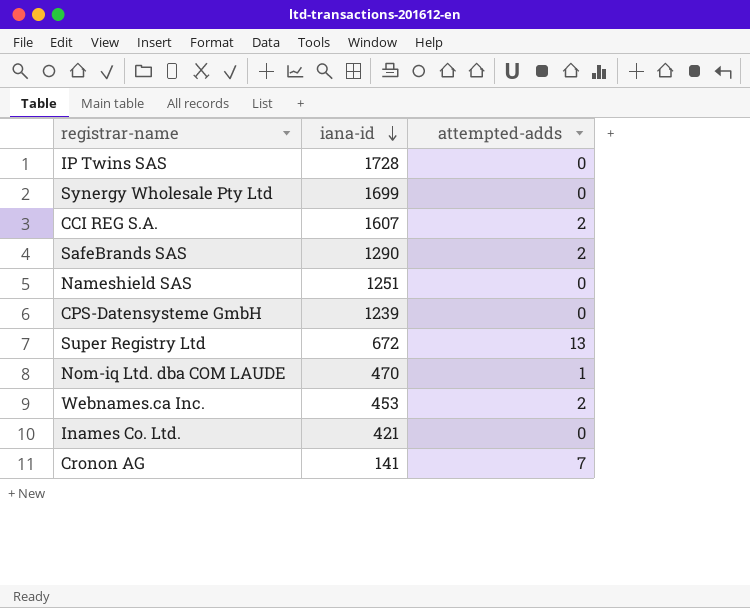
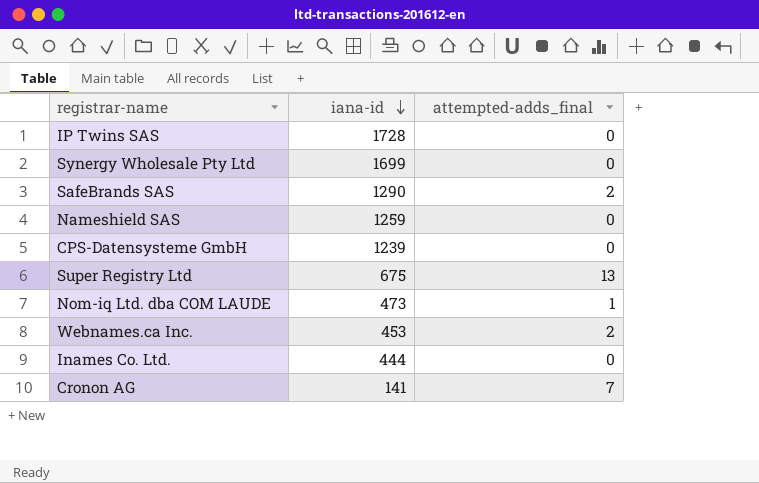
column name: attempted-adds -> attempted-adds_final
row CCI REG S.A.: 1607 | 2 -> none
Nameshield SAS | iana-id: 1251 -> 1259
Super Registry Ltd | iana-id: 672 -> 675
Nom-iq Ltd. dba COM LAUDE | iana-id: 470 -> 473
Inames Co. Ltd. | iana-id: 421 -> 444

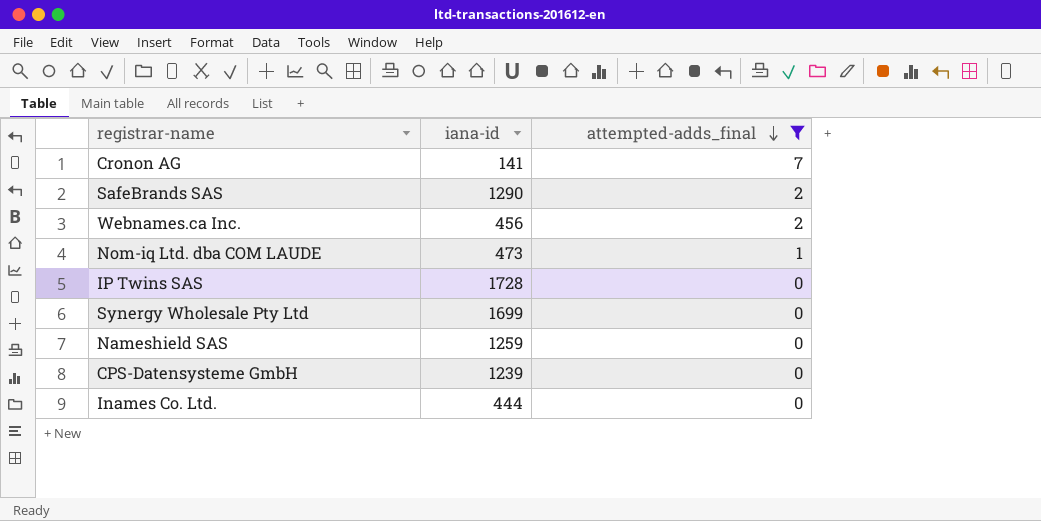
filter: none -> attempted-adds_final != 13
row order: iana-id descending -> attempted-adds_final descending
Webnames.ca Inc. | iana-id: 453 -> 456

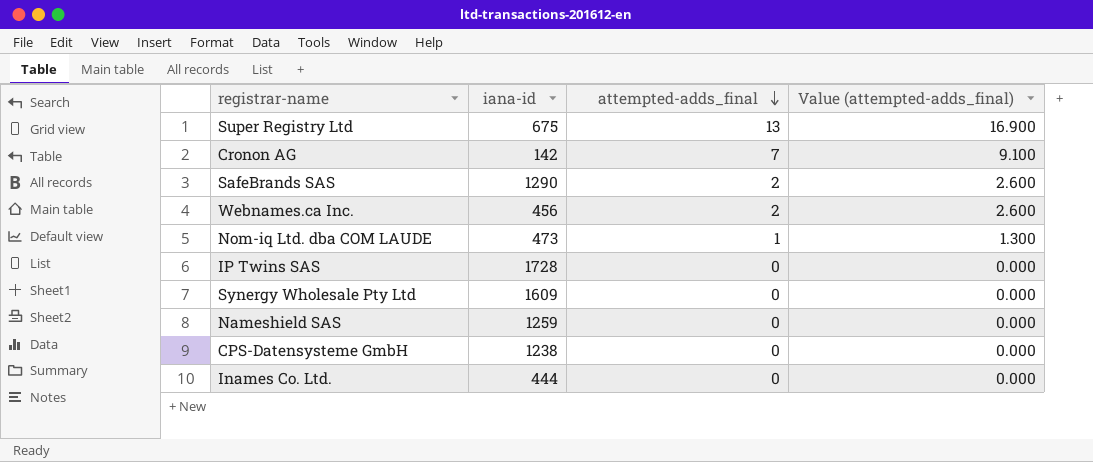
filter: attempted-adds_final != 13 -> none
column Value (attempted-adds_final) | formula: none -> [attempted-adds_final] * 1.3
Cronon AG | iana-id: 141 -> 142
Synergy Wholesale Pty Ltd | iana-id: 1699 -> 1609
CPS-Datensysteme GmbH | iana-id: 1239 -> 1238

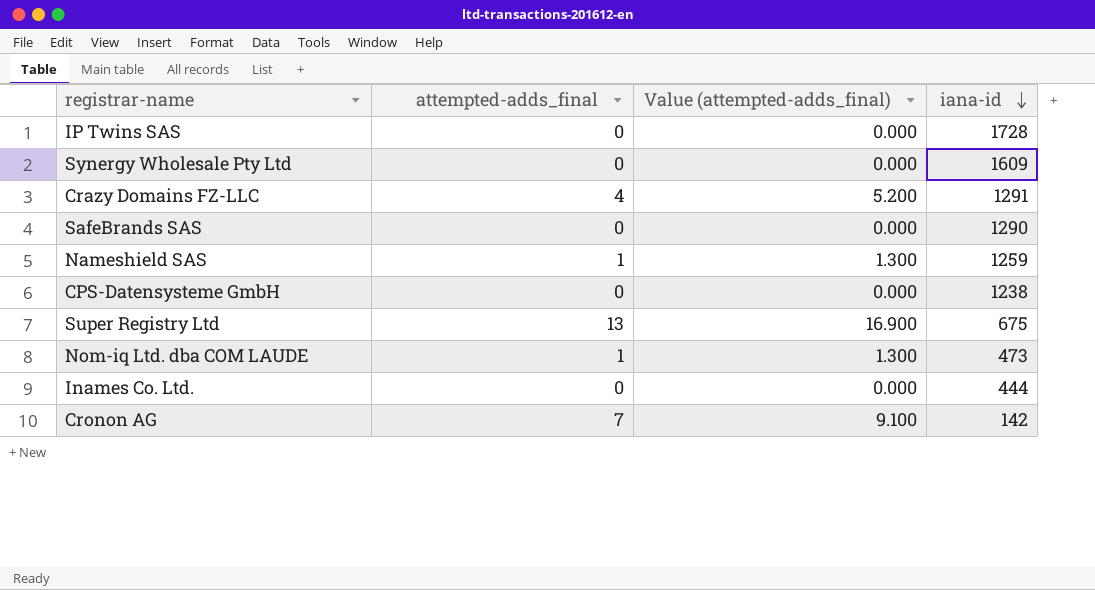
row order: attempted-adds_final descending -> iana-id descending
column iana-id | position: 2 -> 4
row Webnames.ca Inc.: 456 | 2 | 2.600 -> none
row Crazy Domains FZ-LLC: none -> 4 | 5.200 | 1291
SafeBrands SAS | attempted-adds_final: 2 -> 0
SafeBrands SAS | Value (attempted-adds_final): 2.600 -> 0.000
Nameshield SAS | attempted-adds_final: 0 -> 1
Nameshield SAS | Value (attempted-adds_final): 0.000 -> 1.300

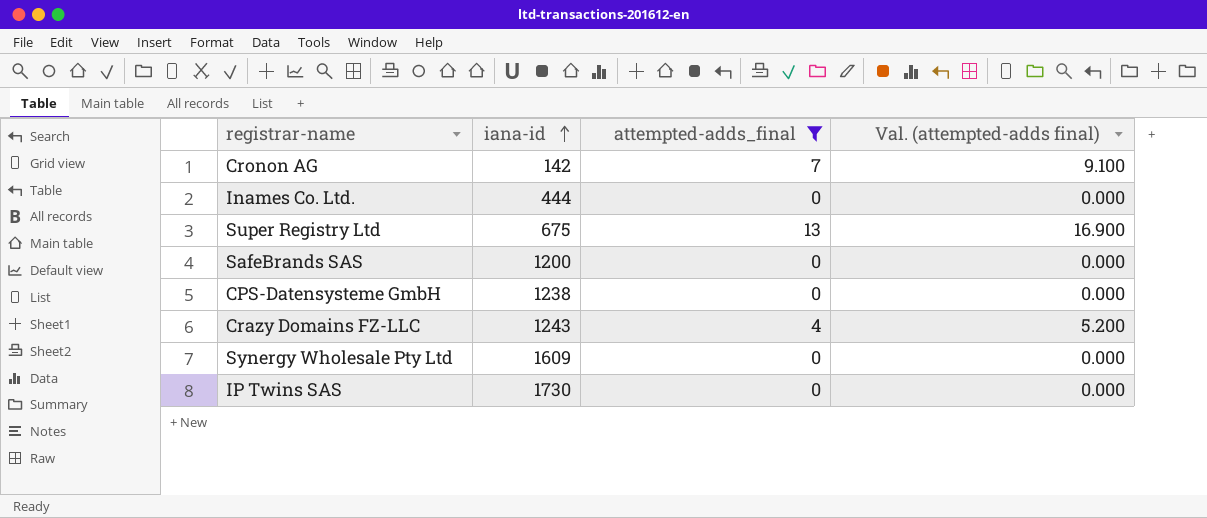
filter: none -> attempted-adds_final != 1
row order: iana-id descending -> iana-id ascending
column iana-id | position: 4 -> 2
column name: Value (attempted-adds_final) -> Val. (attempted-adds final)
SafeBrands SAS | iana-id: 1290 -> 1200
Crazy Domains FZ-LLC | iana-id: 1291 -> 1243
IP Twins SAS | iana-id: 1728 -> 1730

